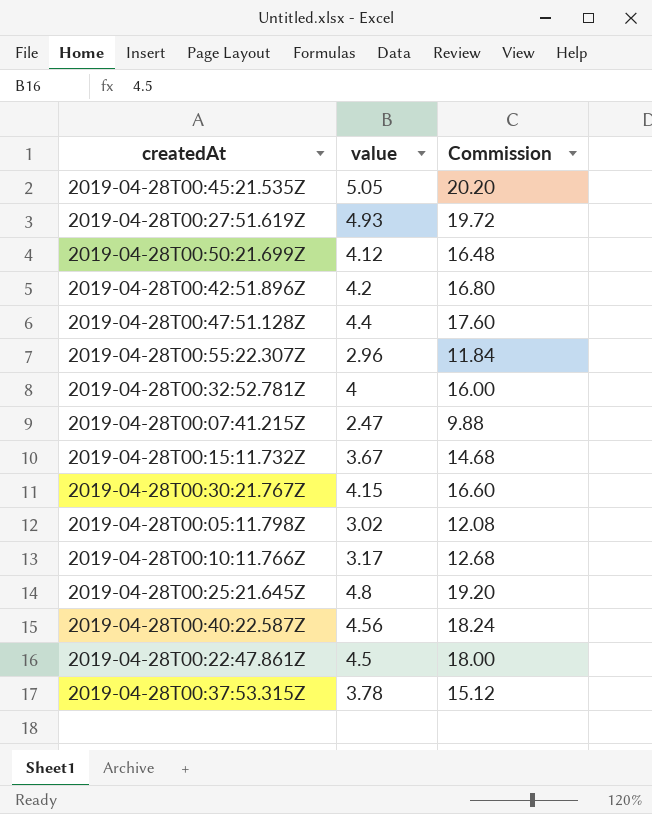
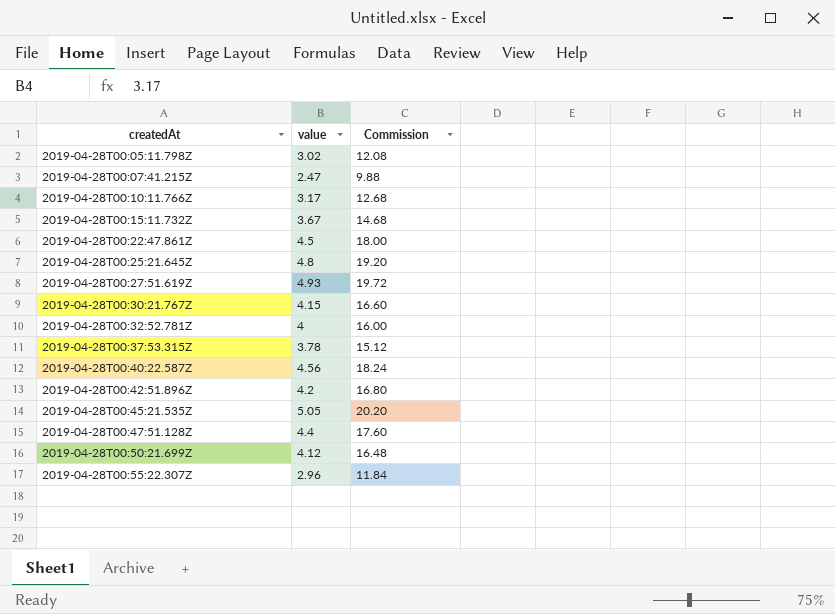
row order: none -> createdAt ascending

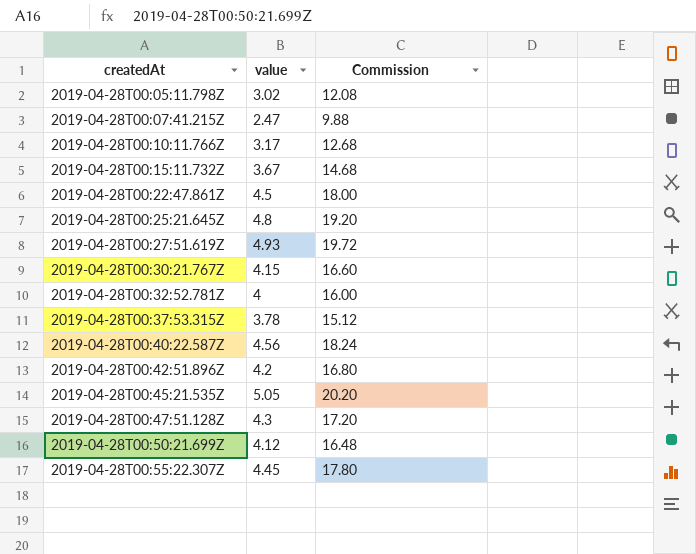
2019-04-28T00:47:51.128Z | value: 4.4 -> 4.3
2019-04-28T00:47:51.128Z | Commission: 17.60 -> 17.20
2019-04-28T00:55:22.307Z | value: 2.96 -> 4.45
2019-04-28T00:55:22.307Z | Commission: 11.84 -> 17.80

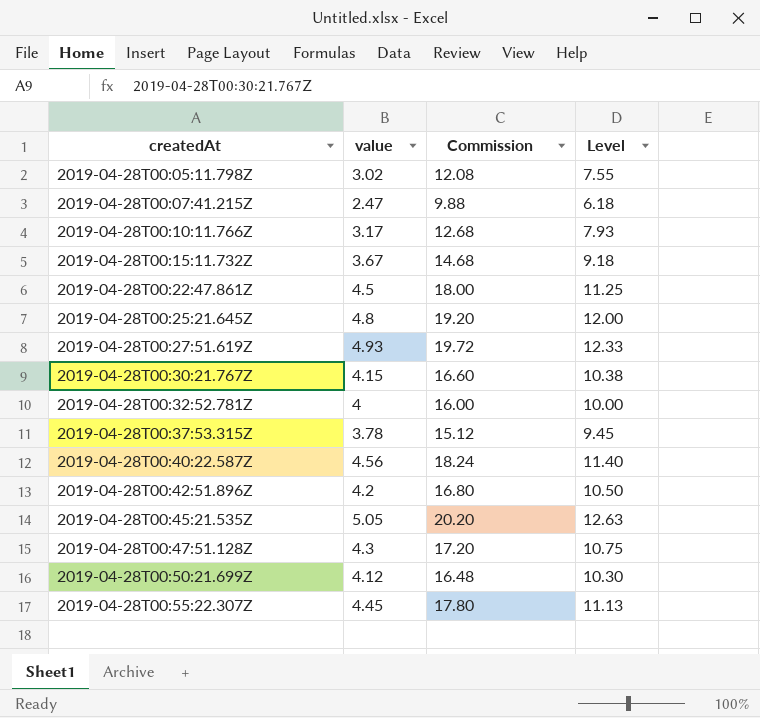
column Level | formula: none -> [value] * 2.5

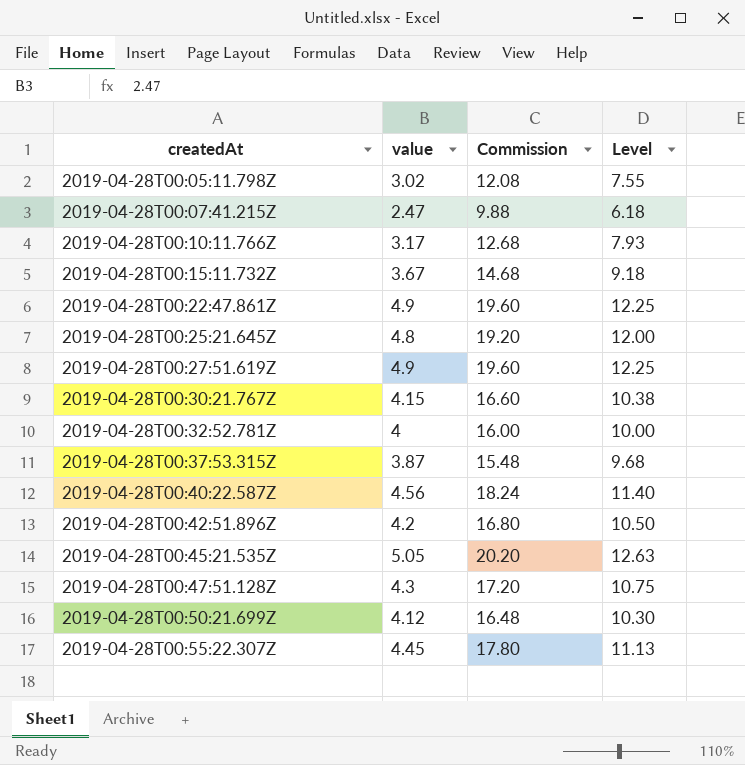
2019-04-28T00:22:47.861Z | value: 4.5 -> 4.9
2019-04-28T00:22:47.861Z | Commission: 18.00 -> 19.60
2019-04-28T00:22:47.861Z | Level: 11.25 -> 12.25
2019-04-28T00:27:51.619Z | value: 4.93 -> 4.9
2019-04-28T00:27:51.619Z | Commission: 19.72 -> 19.60
2019-04-28T00:27:51.619Z | Level: 12.33 -> 12.25
2019-04-28T00:37:53.315Z | value: 3.78 -> 3.87
2019-04-28T00:37:53.315Z | Commission: 15.12 -> 15.48
2019-04-28T00:37:53.315Z | Level: 9.45 -> 9.68

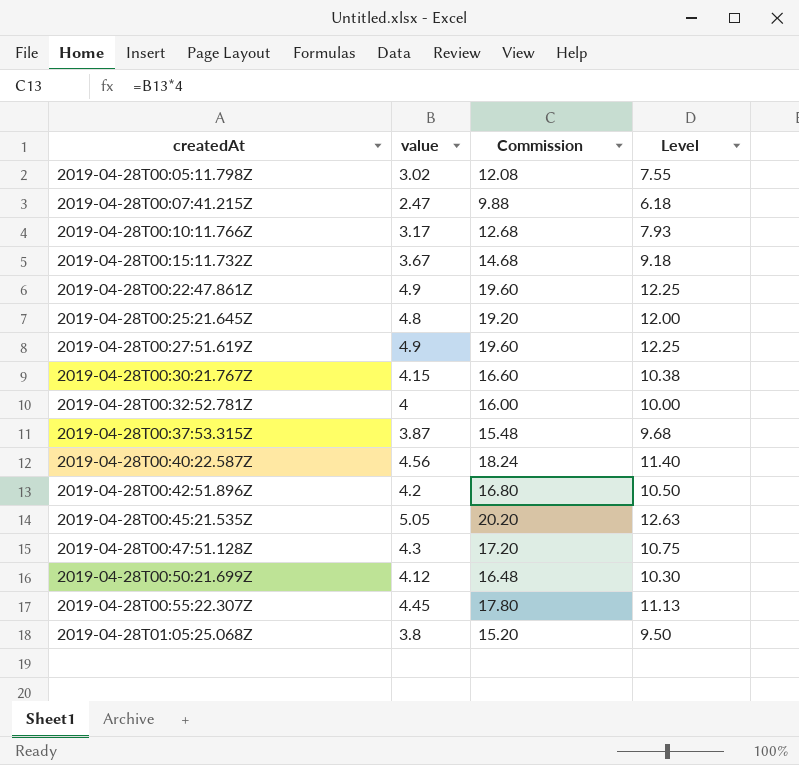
row 2019-04-28T01:05:25.068Z: none -> 3.8 | 15.20 | 9.50

